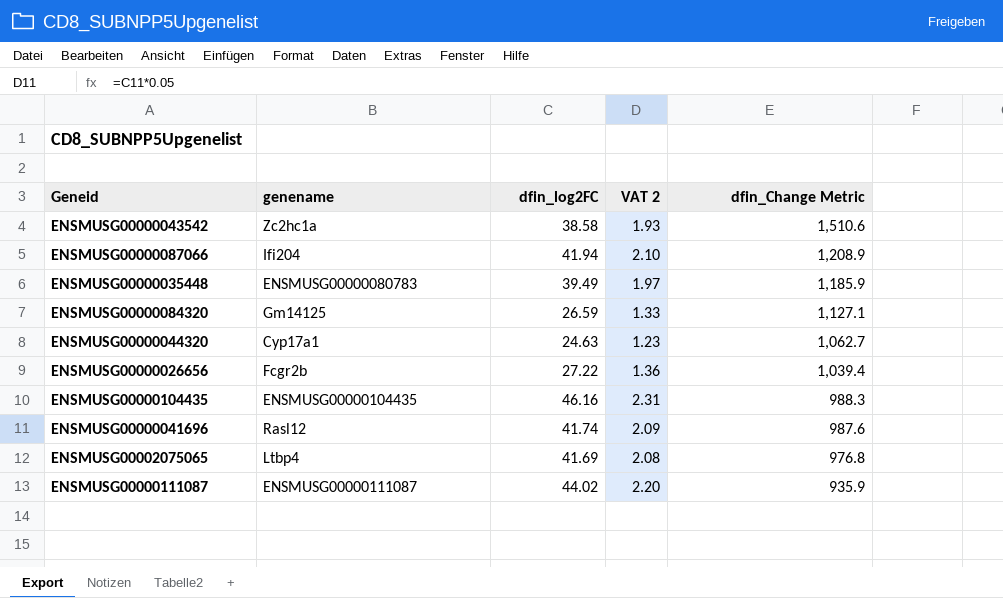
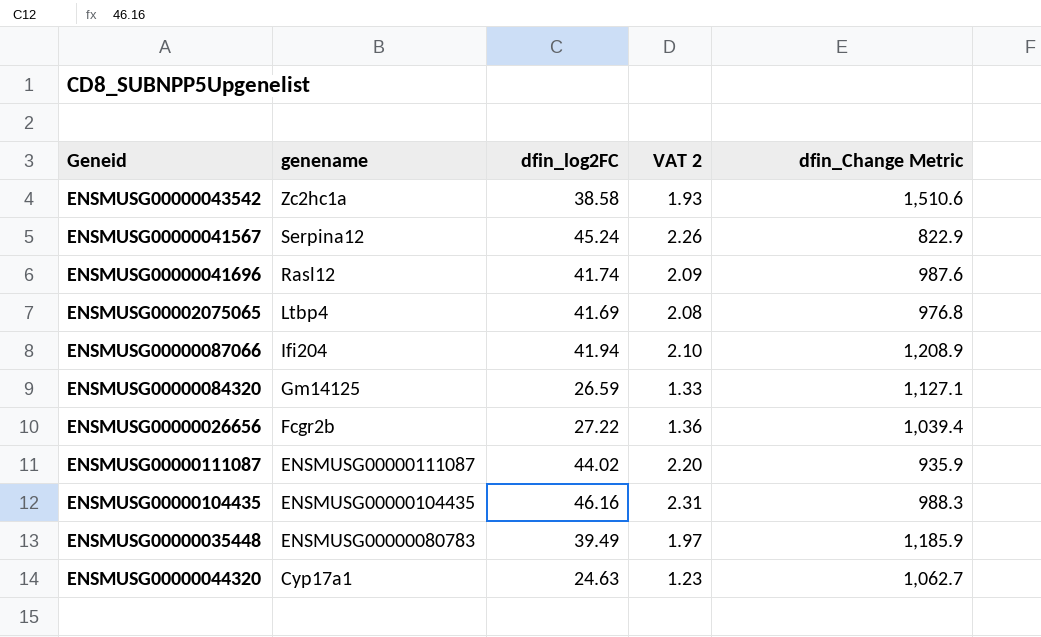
row order: dfin_Change Metric descending -> genename descending
row ENSMUSG00000041567: none -> Serpina12 | 45.24 | 2.26 | 822.9

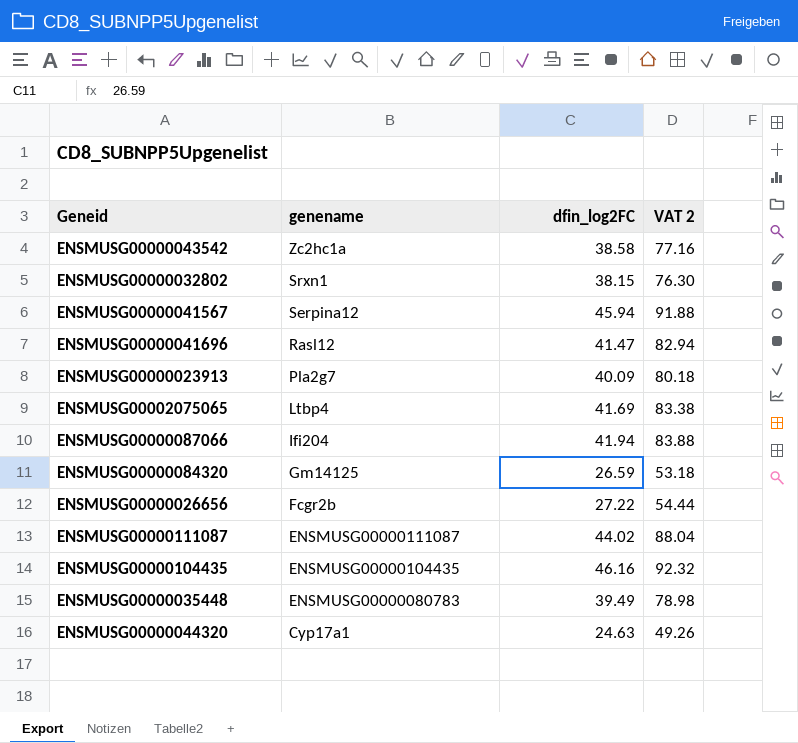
column dfin_Change Metric | position: 5 -> none
column VAT 2 | formula: [dfin_log2FC] * 0.05 -> [dfin_log2FC] * 2
row ENSMUSG00000032802: none -> Srxn1 | 38.15 | 76.30
ENSMUSG00000041567 | dfin_log2FC: 45.24 -> 45.94
ENSMUSG00000041696 | dfin_log2FC: 41.74 -> 41.47
row ENSMUSG00000023913: none -> Pla2g7 | 40.09 | 80.18

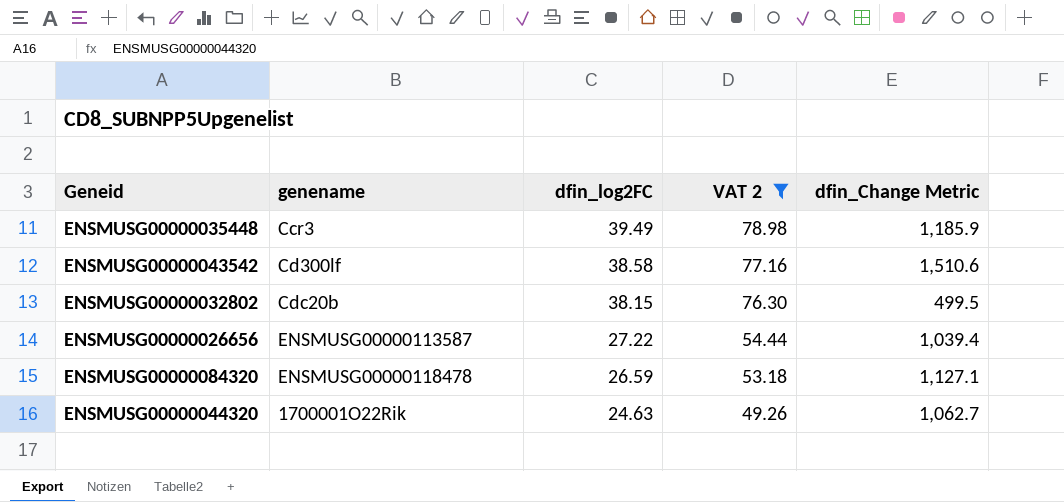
filter: none -> VAT 2 <= 78.98
row order: genename descending -> dfin_log2FC descending
column dfin_Change Metric | position: none -> 5
ENSMUSG00000035448 | genename: ENSMUSG00000080783 -> Ccr3
ENSMUSG00000043542 | genename: Zc2hc1a -> Cd300lf
ENSMUSG00000032802 | genename: Srxn1 -> Cdc20b
ENSMUSG00000026656 | genename: Fcgr2b -> ENSMUSG00000113587
ENSMUSG00000084320 | genename: Gm14125 -> ENSMUSG00000118478
ENSMUSG00000044320 | genename: Cyp17a1 -> 1700001O22Rik

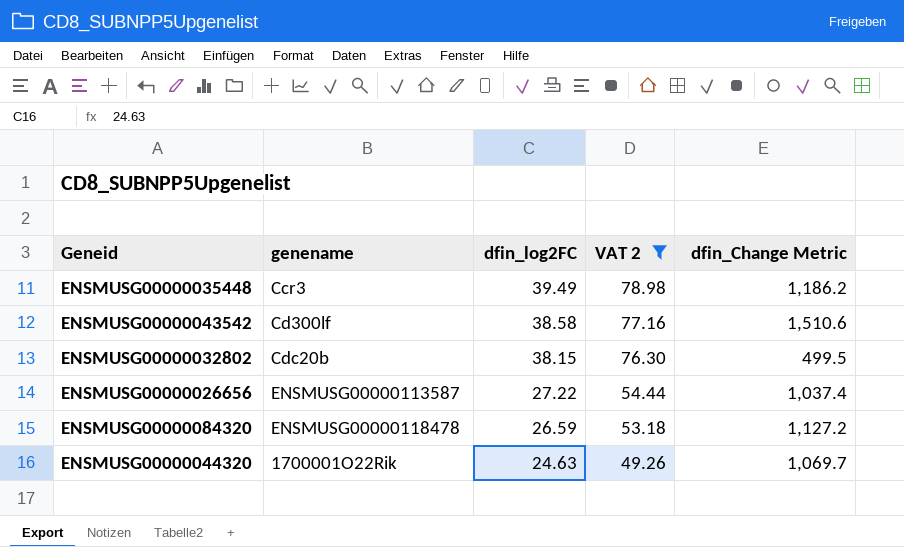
ENSMUSG00000035448 | dfin_Change Metric: 1,185.9 -> 1,186.2
ENSMUSG00000026656 | dfin_Change Metric: 1,039.4 -> 1,037.4
ENSMUSG00000084320 | dfin_Change Metric: 1,127.1 -> 1,127.2
ENSMUSG00000044320 | dfin_Change Metric: 1,062.7 -> 1,069.7

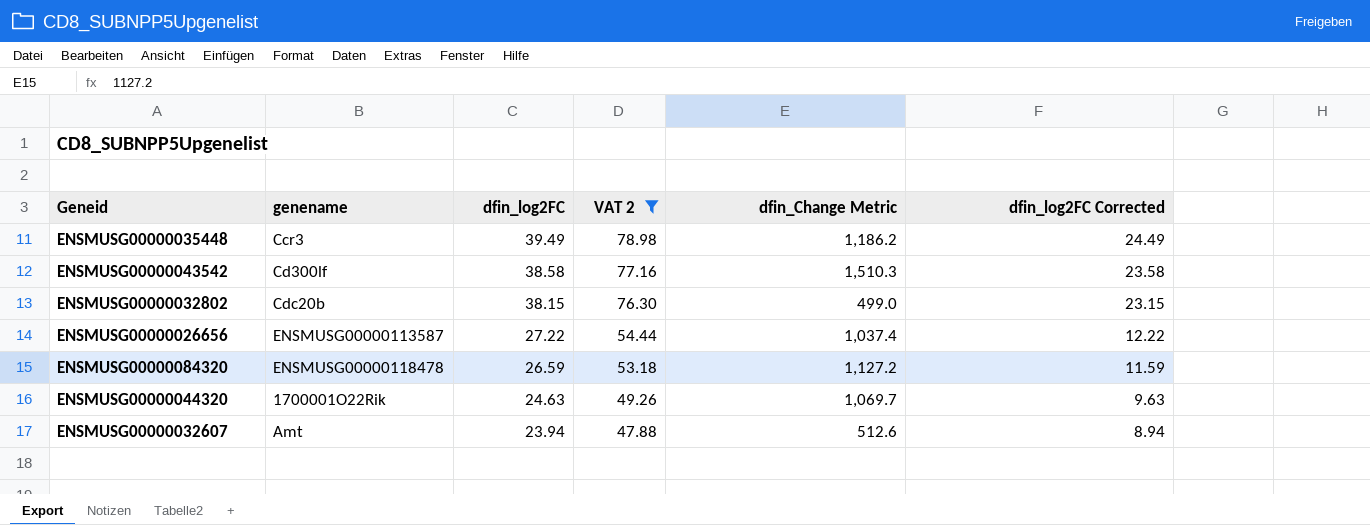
column dfin_log2FC Corrected | formula: none -> [dfin_log2FC] - 15
ENSMUSG00000043542 | dfin_Change Metric: 1,510.6 -> 1,510.3
ENSMUSG00000032802 | dfin_Change Metric: 499.5 -> 499.0
row ENSMUSG00000032607: none -> Amt | 23.94 | 47.88 | 512.6 | 8.94

